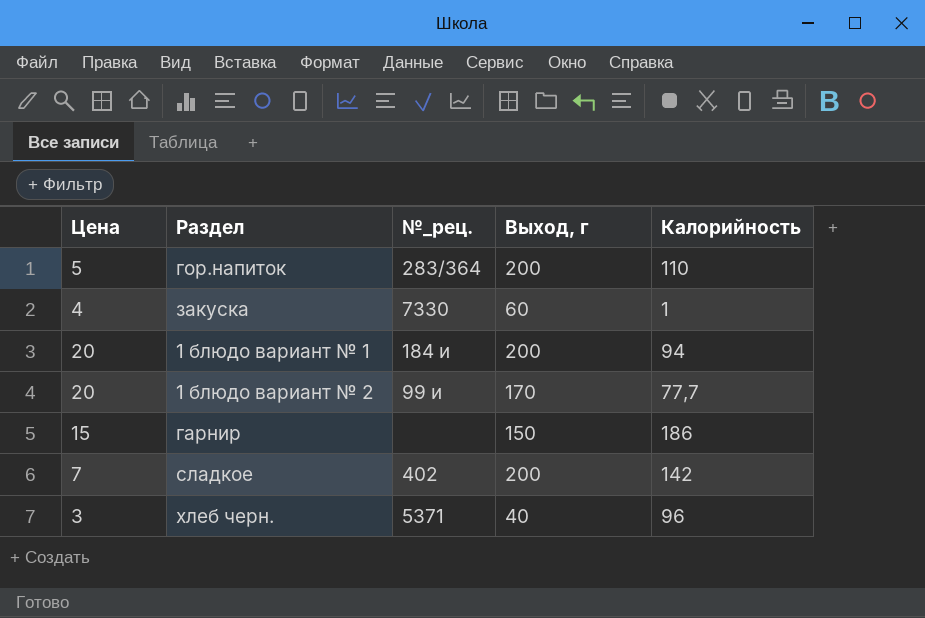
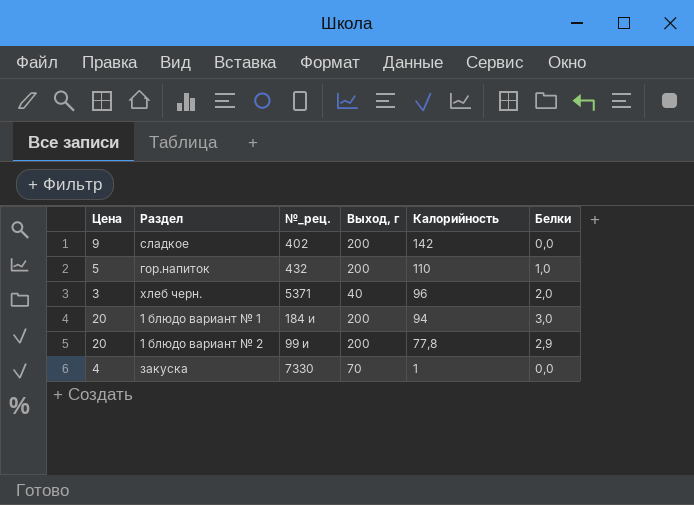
row order: none -> Калорийность descending
column Белки | position: none -> 6
row гарнир: 15 | none | 150 | 186 -> none
сладкое | Цена: 7 -> 9
гор.напиток | №_рец.: 283/364 -> 432
1 блюдо вариант № 2 | Выход, г: 170 -> 200
1 блюдо вариант № 2 | Калорийность: 77,7 -> 77,8
закуска | Выход, г: 60 -> 70

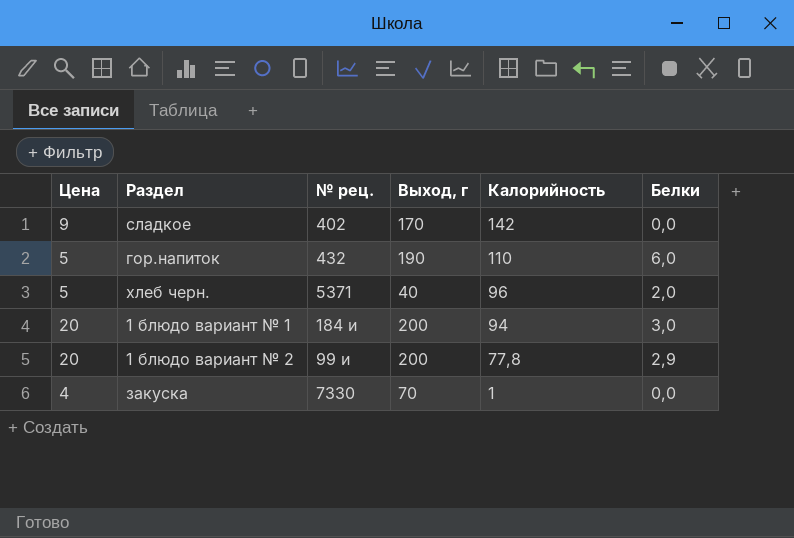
column name: №_рец. -> № рец.
сладкое | Выход, г: 200 -> 170
гор.напиток | Выход, г: 200 -> 190
гор.напиток | Белки: 1,0 -> 6,0
хлеб черн. | Цена: 3 -> 5

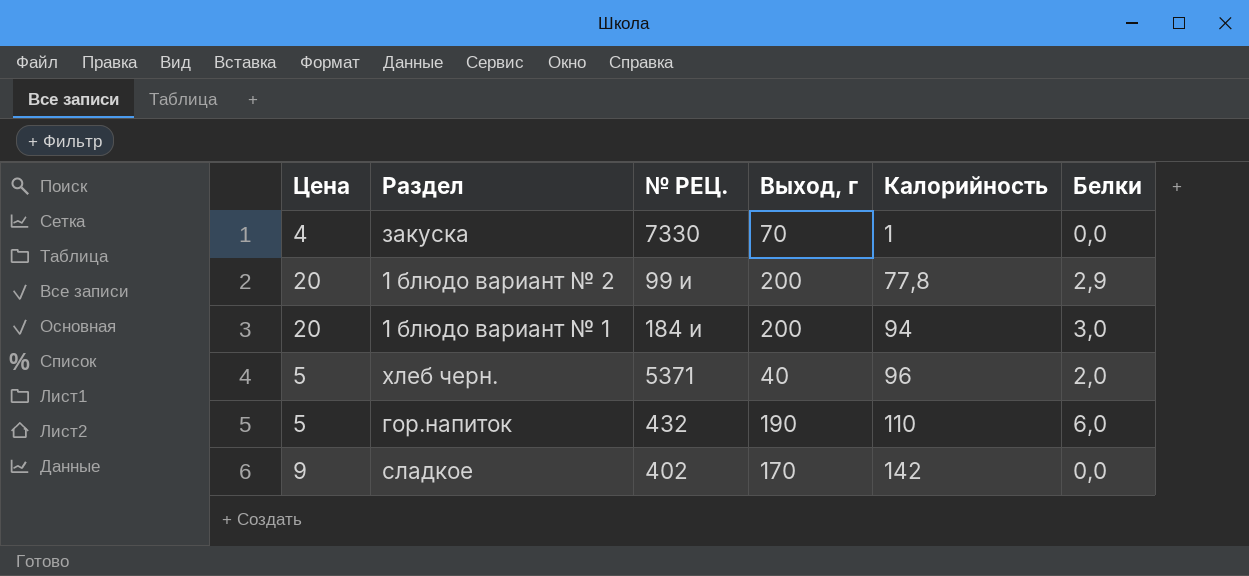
row order: Калорийность descending -> Калорийность ascending
column name: № рец. -> № РЕЦ.

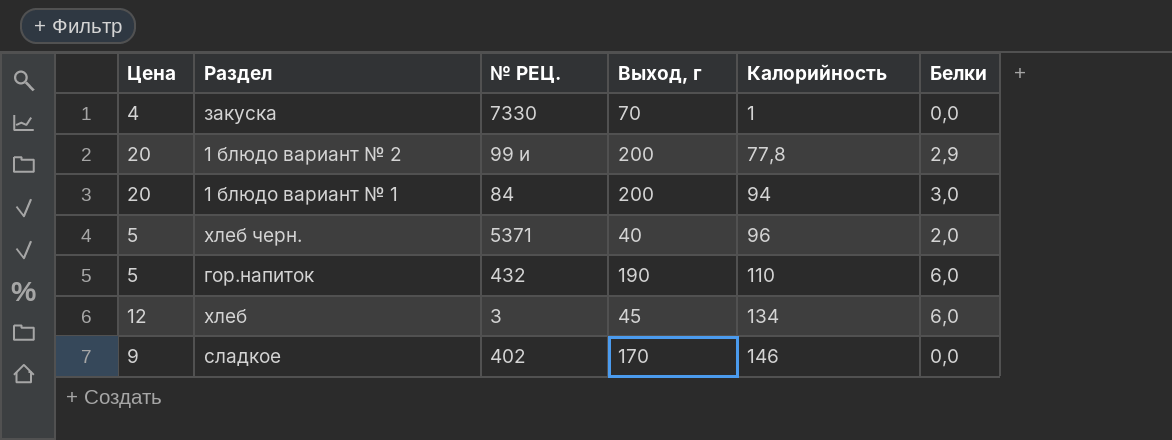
1 блюдо вариант № 1 | № РЕЦ.: 184 и -> 84
row хлеб: none -> 12 | 3 | 45 | 134 | 6,0
сладкое | Калорийность: 142 -> 146

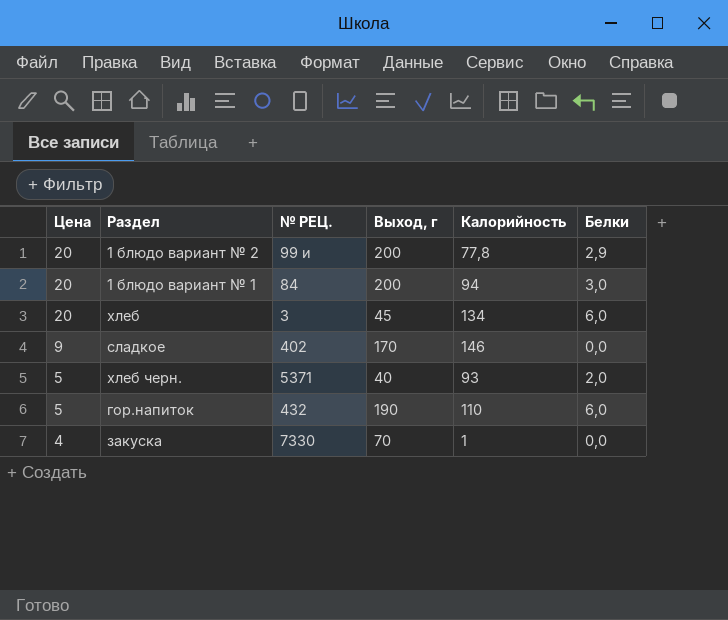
row order: Калорийность ascending -> Цена descending
хлеб | Цена: 12 -> 20
хлеб черн. | Калорийность: 96 -> 93

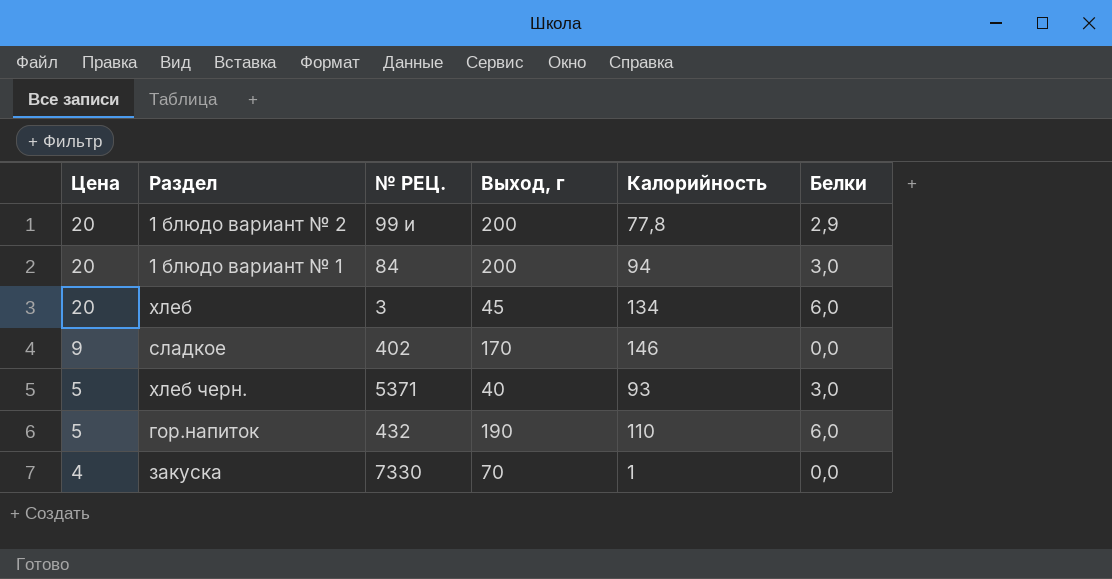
хлеб черн. | Белки: 2,0 -> 3,0

